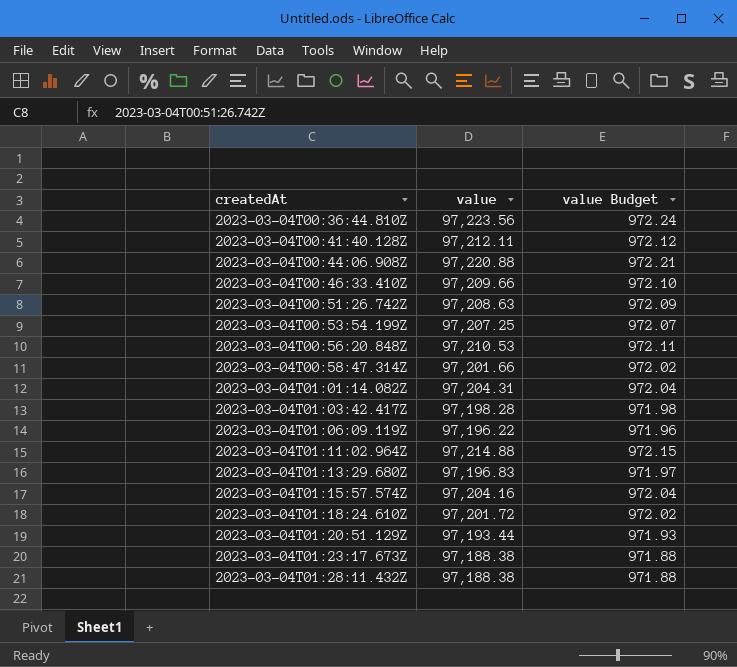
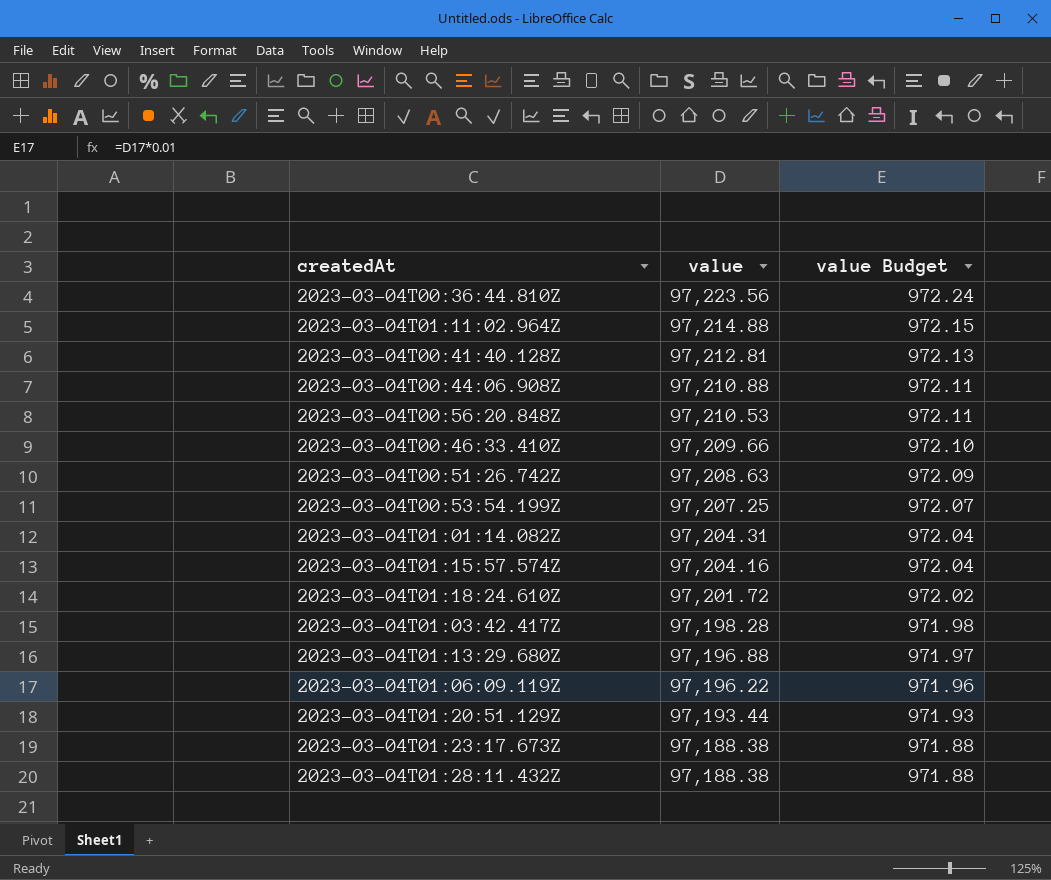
row order: createdAt ascending -> value descending
row 2023-03-04T00:58:47.314Z: 97,201.66 | 972.02 -> none
2023-03-04T00:41:40.128Z | value: 97,212.11 -> 97,212.81
2023-03-04T00:41:40.128Z | value Budget: 972.12 -> 972.13
2023-03-04T00:44:06.908Z | value: 97,220.88 -> 97,210.88
2023-03-04T00:44:06.908Z | value Budget: 972.21 -> 972.11
2023-03-04T01:13:29.680Z | value: 97,196.83 -> 97,196.88

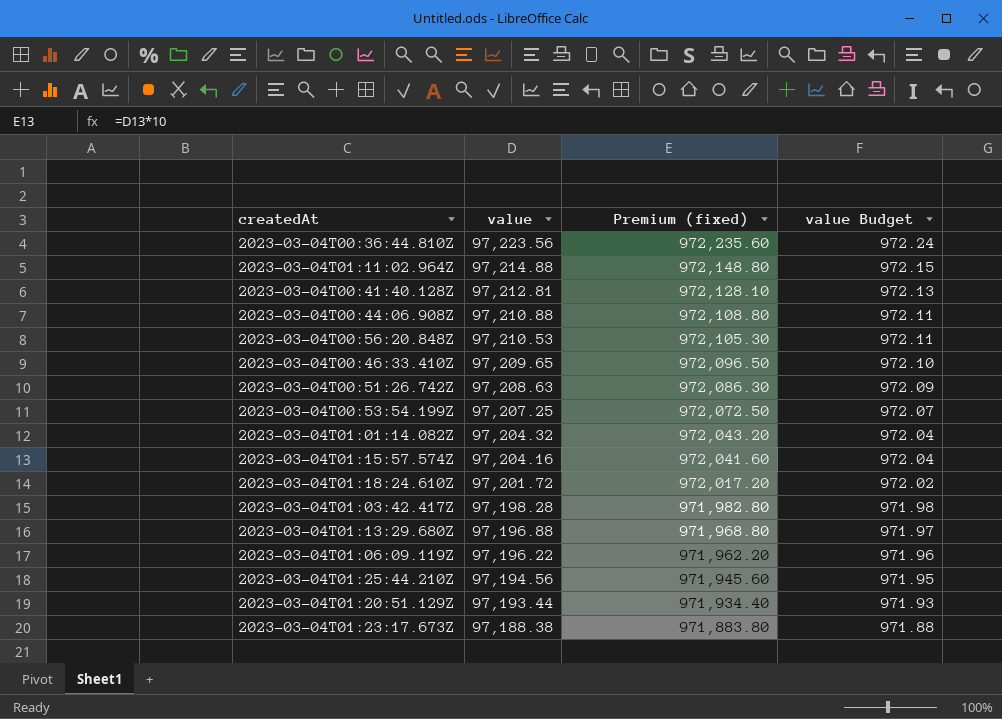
column Premium (fixed) | formula: none -> [value] * 10
row 2023-03-04T01:28:11.432Z: 97,188.38 | 971.88 -> none
2023-03-04T00:46:33.410Z | value: 97,209.66 -> 97,209.65
2023-03-04T01:01:14.082Z | value: 97,204.31 -> 97,204.32
row 2023-03-04T01:25:44.210Z: none -> 97,194.56 | 971,945.60 | 971.95

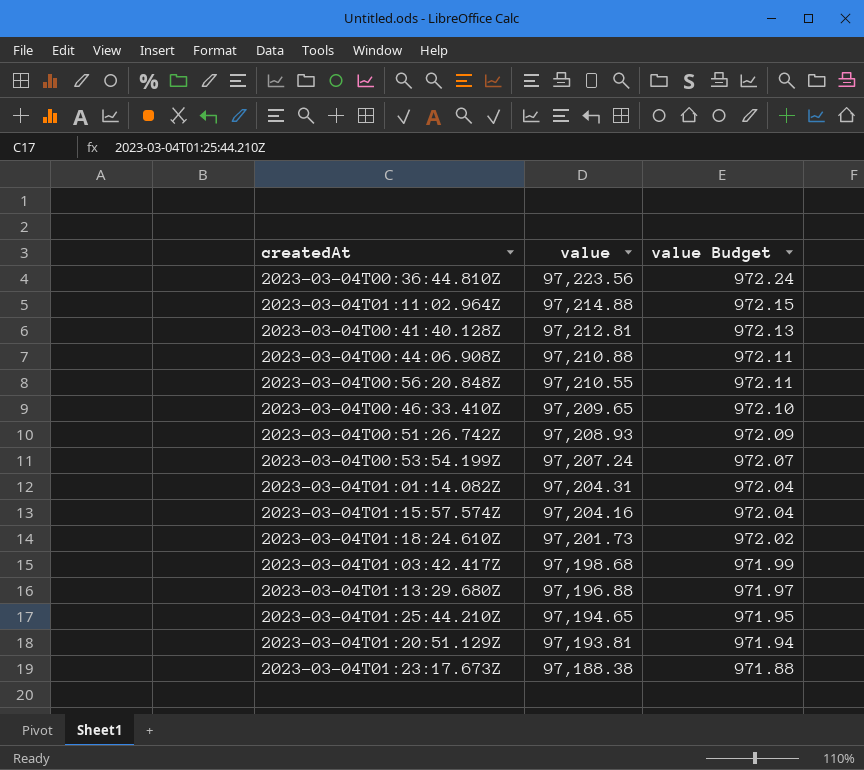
column Premium (fixed) | formula: [value] * 10 -> none
row 2023-03-04T01:06:09.119Z: 97,196.22 | 971,962.20 | 971.96 -> none
2023-03-04T00:56:20.848Z | value: 97,210.53 -> 97,210.55
2023-03-04T00:51:26.742Z | value: 97,208.63 -> 97,208.93
2023-03-04T00:53:54.199Z | value: 97,207.25 -> 97,207.24
2023-03-04T01:01:14.082Z | value: 97,204.32 -> 97,204.31
2023-03-04T01:18:24.610Z | value: 97,201.72 -> 97,201.73
2023-03-04T01:03:42.417Z | value: 97,198.28 -> 97,198.68
2023-03-04T01:03:42.417Z | value Budget: 971.98 -> 971.99
2023-03-04T01:25:44.210Z | value: 97,194.56 -> 97,194.65
2023-03-04T01:20:51.129Z | value: 97,193.44 -> 97,193.81
2023-03-04T01:20:51.129Z | value Budget: 971.93 -> 971.94

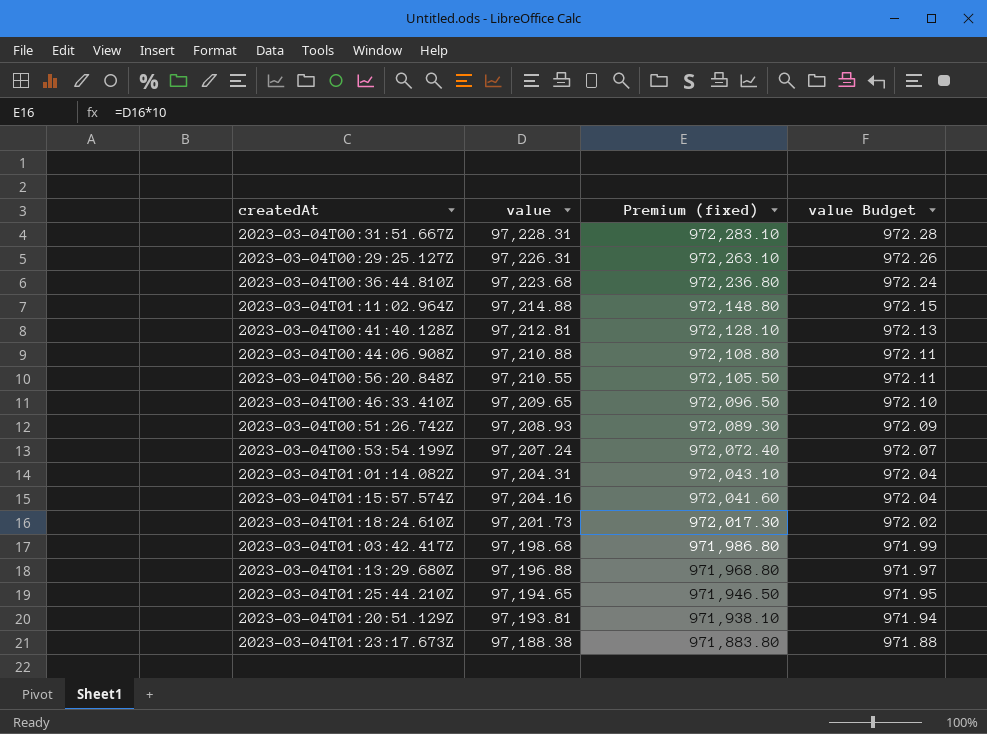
column Premium (fixed) | formula: none -> [value] * 10
row 2023-03-04T00:31:51.667Z: none -> 97,228.31 | 972,283.10 | 972.28
row 2023-03-04T00:29:25.127Z: none -> 97,226.31 | 972,263.10 | 972.26
2023-03-04T00:36:44.810Z | value: 97,223.56 -> 97,223.68

